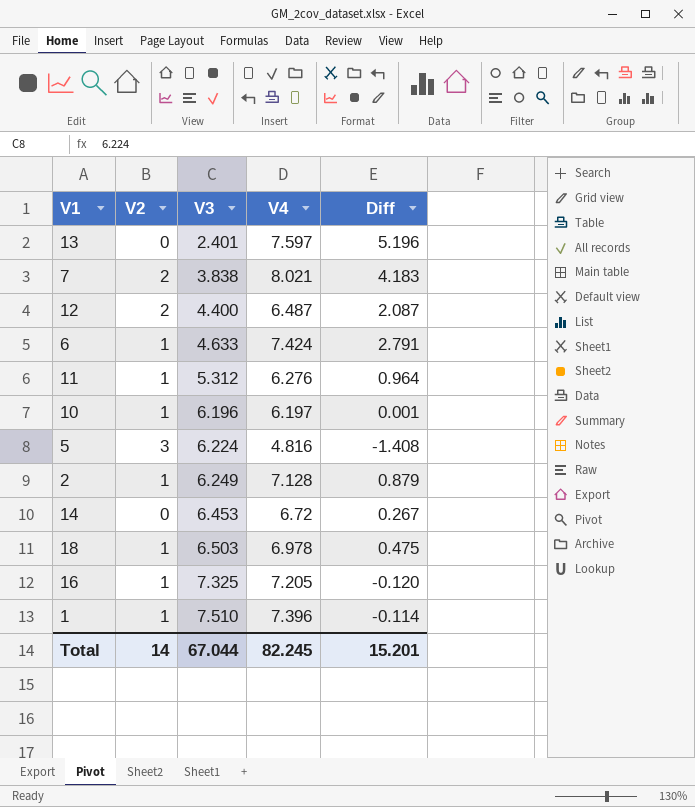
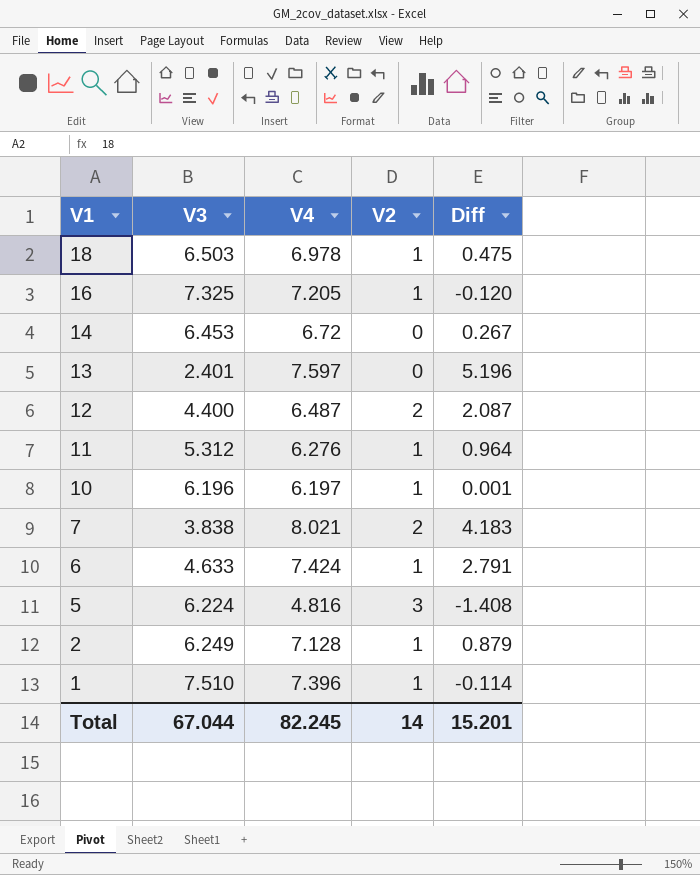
row order: V3 ascending -> V1 descending
column V2 | position: 2 -> 4

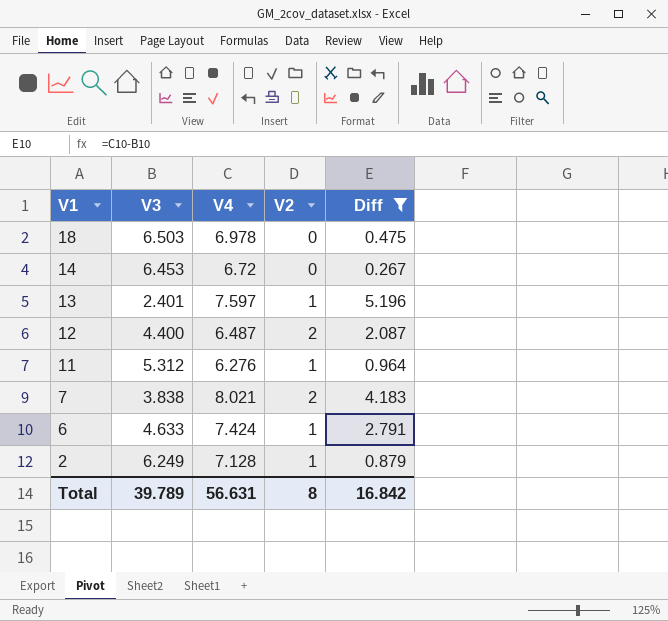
filter: none -> Diff >= 0.267
18 | V2: 1 -> 0
13 | V2: 0 -> 1
Total | V3: 67.044 -> 39.789
Total | V4: 82.245 -> 56.631
Total | V2: 14 -> 8
Total | Diff: 15.201 -> 16.842

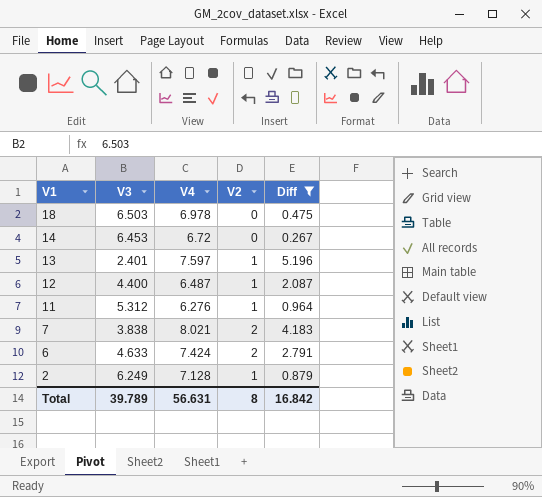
12 | V2: 2 -> 1
6 | V2: 1 -> 2

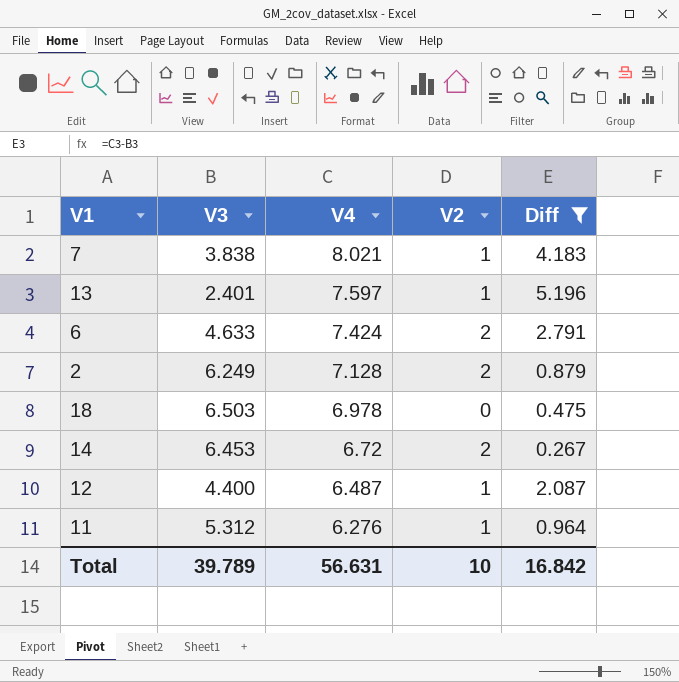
row order: V1 descending -> V4 descending
7 | V2: 2 -> 1
2 | V2: 1 -> 2
14 | V2: 0 -> 2
Total | V2: 8 -> 10

